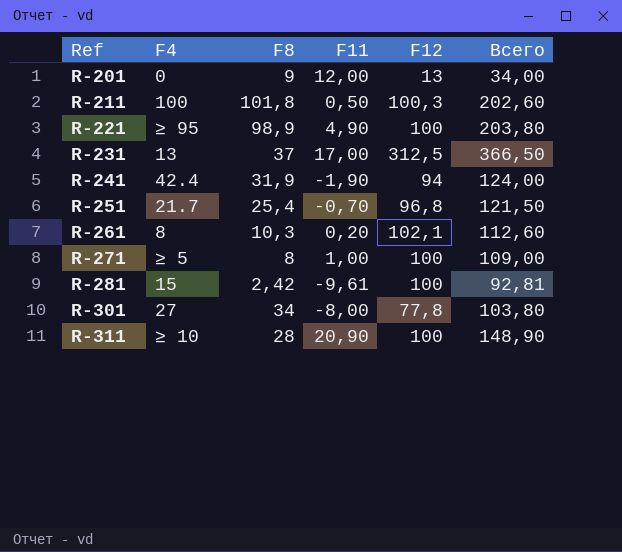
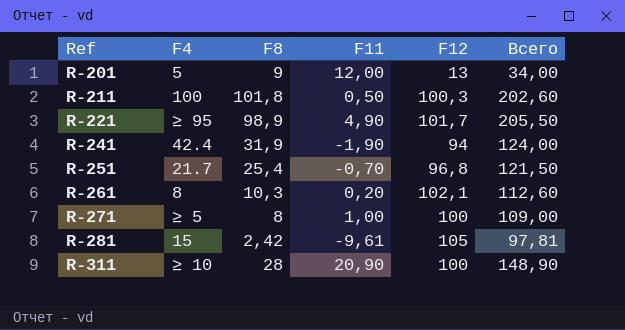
row R-231: 13 | 37 | 17,00 | 312,5 | 366,50 -> none
row R-301: 27 | 34 | -8,00 | 77,8 | 103,80 -> none
R-201 | F4: 0 -> 5
R-221 | F12: 100 -> 101,7
R-221 | Всего: 203,80 -> 205,50
R-281 | F12: 100 -> 105
R-281 | Всего: 92,81 -> 97,81

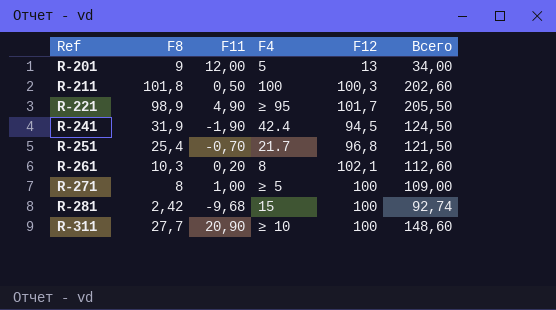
column F4 | position: 2 -> 4
R-241 | F12: 94 -> 94,5
R-241 | Всего: 124,00 -> 124,50
R-281 | F11: -9,61 -> -9,68
R-281 | F12: 105 -> 100
R-281 | Всего: 97,81 -> 92,74
R-311 | F8: 28 -> 27,7
R-311 | Всего: 148,90 -> 148,60

